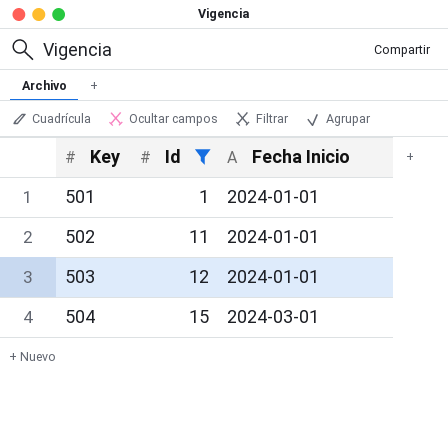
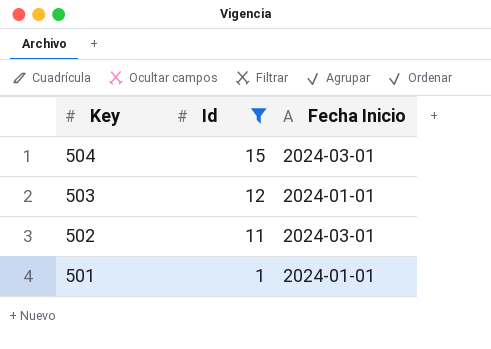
row order: Key ascending -> Key descending
502 | Fecha Inicio: 2024-01-01 -> 2024-03-01

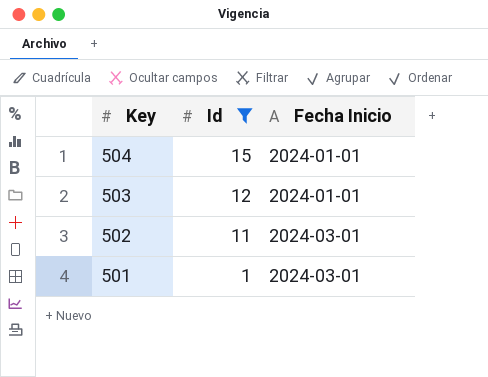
504 | Fecha Inicio: 2024-03-01 -> 2024-01-01
501 | Fecha Inicio: 2024-01-01 -> 2024-03-01

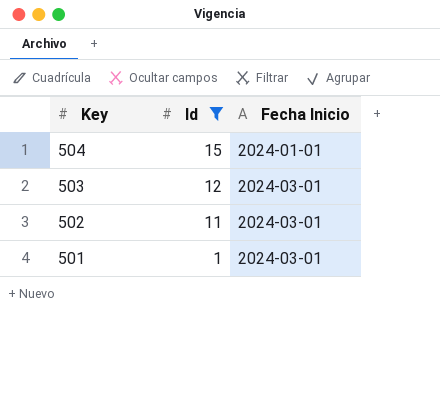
503 | Fecha Inicio: 2024-01-01 -> 2024-03-01

